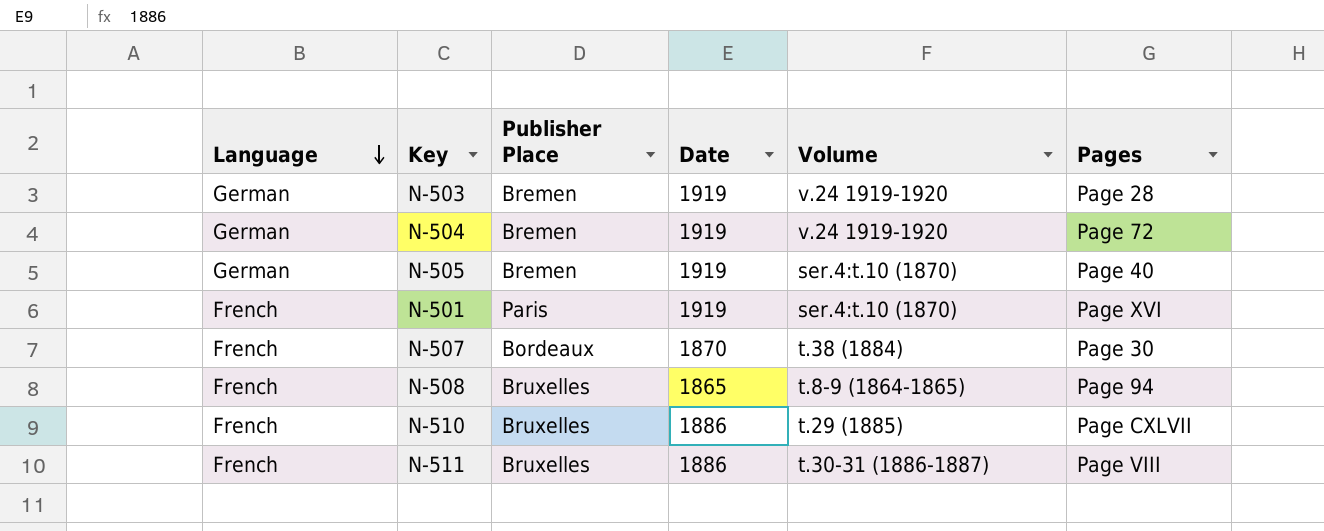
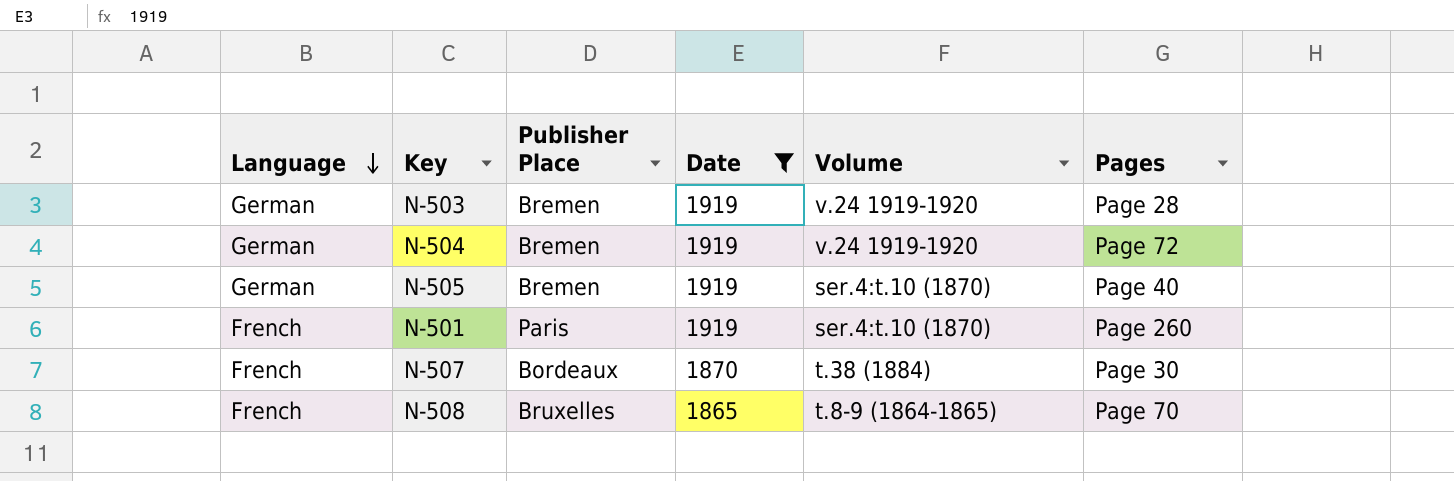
filter: none -> Date != 1886
N-501 | Pages: Page XVI -> Page 260
N-508 | Pages: Page 94 -> Page 70

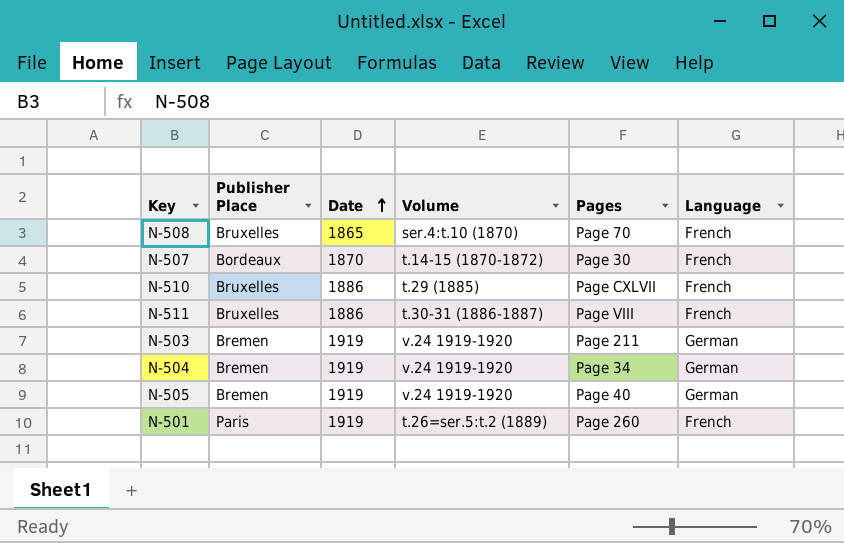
filter: Date != 1886 -> none
row order: Language descending -> Date ascending
column Language | position: 1 -> 6
N-508 | Volume: t.8-9 (1864-1865) -> ser.4:t.10 (1870)
N-507 | Volume: t.38 (1884) -> t.14-15 (1870-1872)
N-503 | Pages: Page 28 -> Page 211
N-504 | Pages: Page 72 -> Page 34
N-505 | Volume: ser.4:t.10 (1870) -> v.24 1919-1920
N-501 | Volume: ser.4:t.10 (1870) -> t.26=ser.5:t.2 (1889)

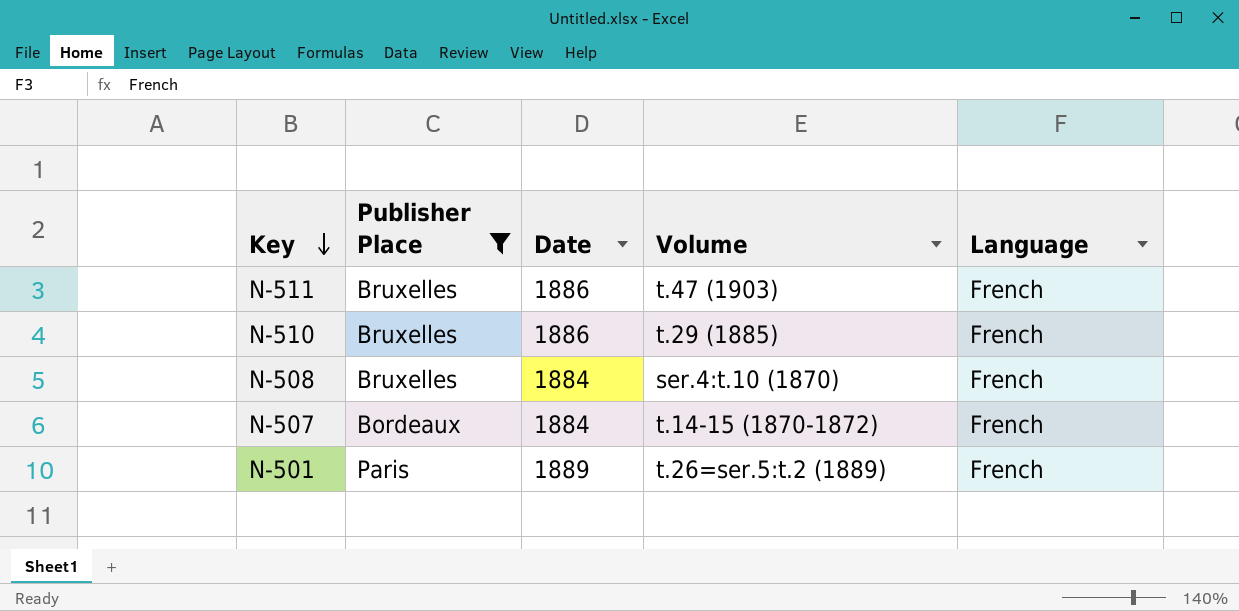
filter: none -> Publisher Place != Bremen
row order: Date ascending -> Key descending
column Pages | position: 5 -> none
N-511 | Volume: t.30-31 (1886-1887) -> t.47 (1903)
N-508 | Date: 1865 -> 1884
N-507 | Date: 1870 -> 1884
N-501 | Date: 1919 -> 1889

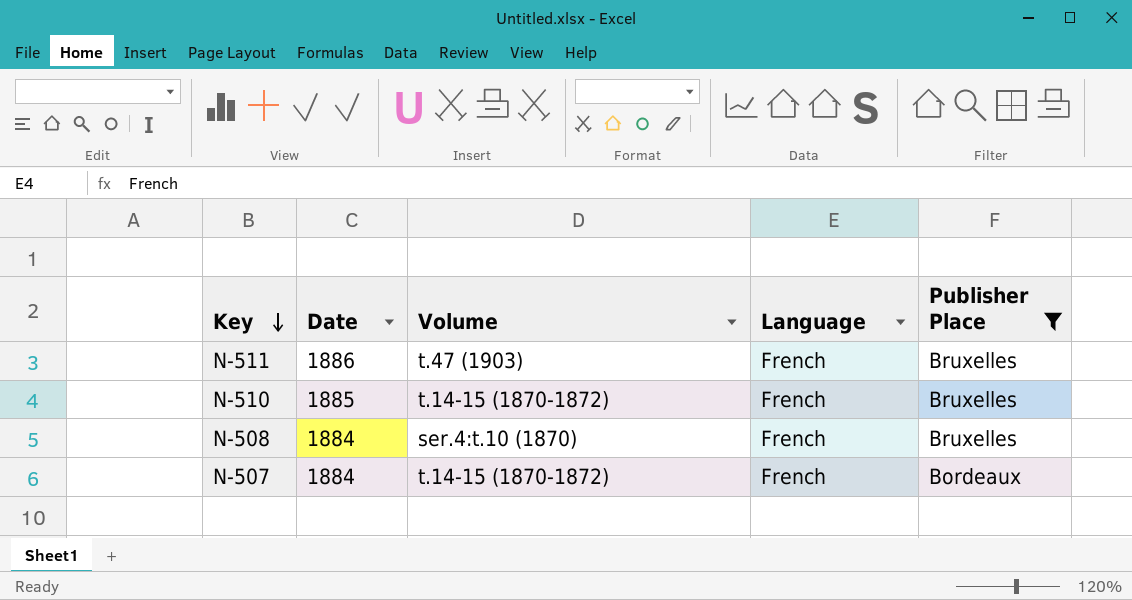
column Publisher Place | position: 2 -> 5
row N-501: Paris | 1889 | t.26=ser.5:t.2 (1889) | French -> none
N-510 | Date: 1886 -> 1885
N-510 | Volume: t.29 (1885) -> t.14-15 (1870-1872)

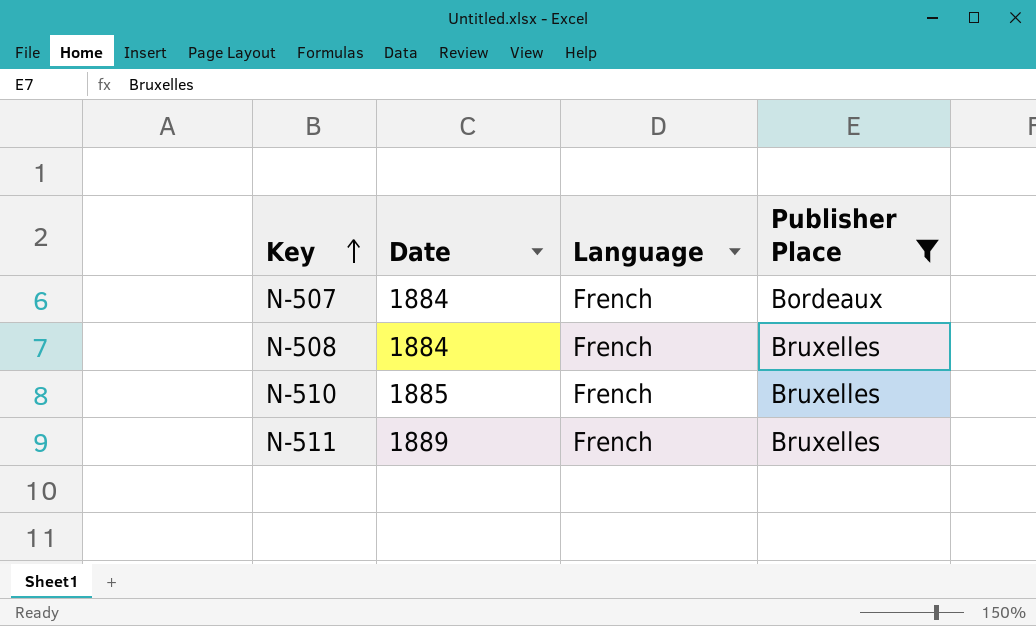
row order: Key descending -> Key ascending
column Volume | position: 3 -> none
N-511 | Date: 1886 -> 1889

